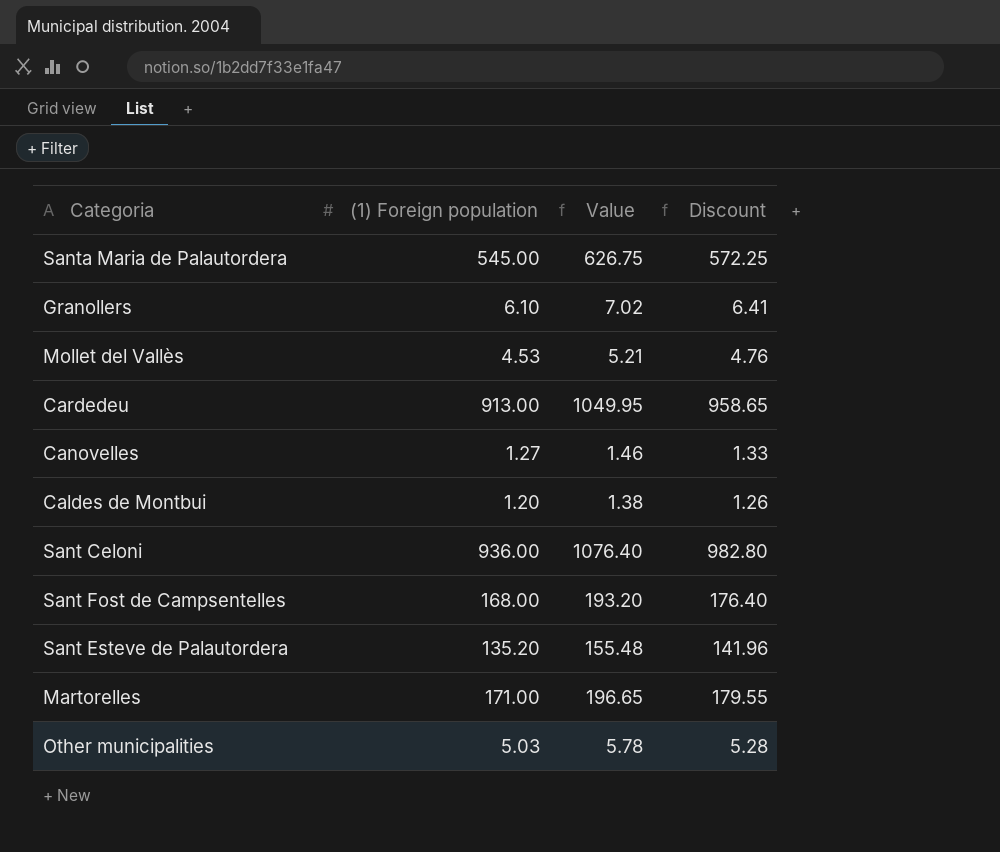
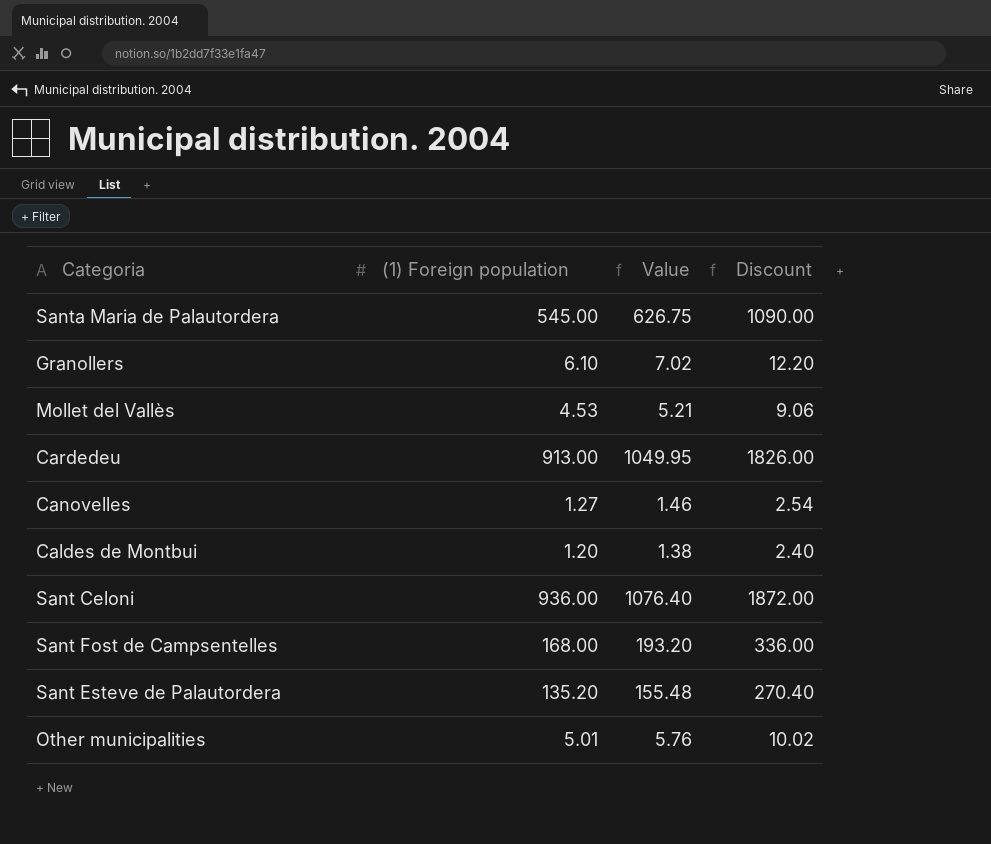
column Discount | formula: [(1) Foreign population] * 1.05 -> [(1) Foreign population] * 2
row Martorelles: 171.00 | 196.65 | 179.55 -> none
Other municipalities | (1) Foreign population: 5.03 -> 5.01
Other municipalities | Value: 5.78 -> 5.76

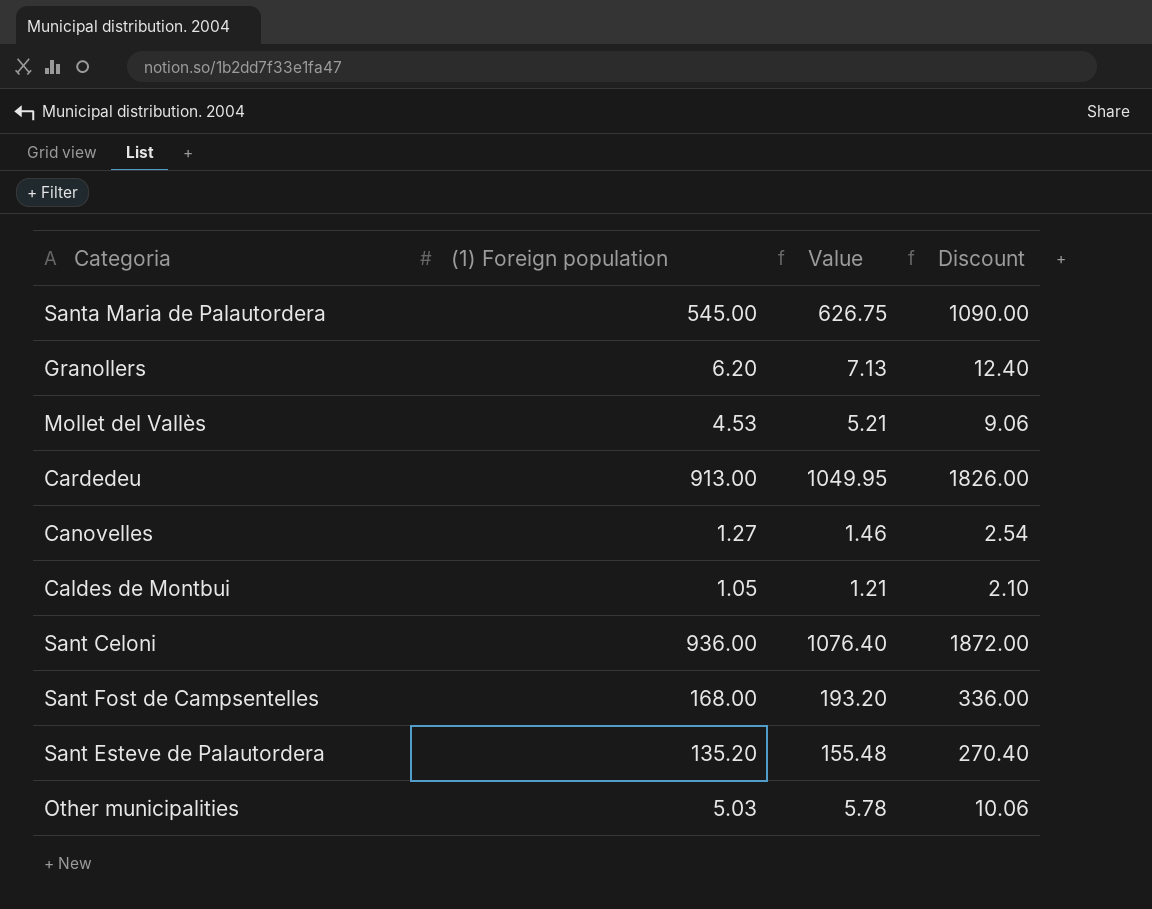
Granollers | (1) Foreign population: 6.10 -> 6.20
Granollers | Value: 7.02 -> 7.13
Granollers | Discount: 12.20 -> 12.40
Caldes de Montbui | (1) Foreign population: 1.20 -> 1.05
Caldes de Montbui | Value: 1.38 -> 1.21
Caldes de Montbui | Discount: 2.40 -> 2.10
Other municipalities | (1) Foreign population: 5.01 -> 5.03
Other municipalities | Value: 5.76 -> 5.78
Other municipalities | Discount: 10.02 -> 10.06

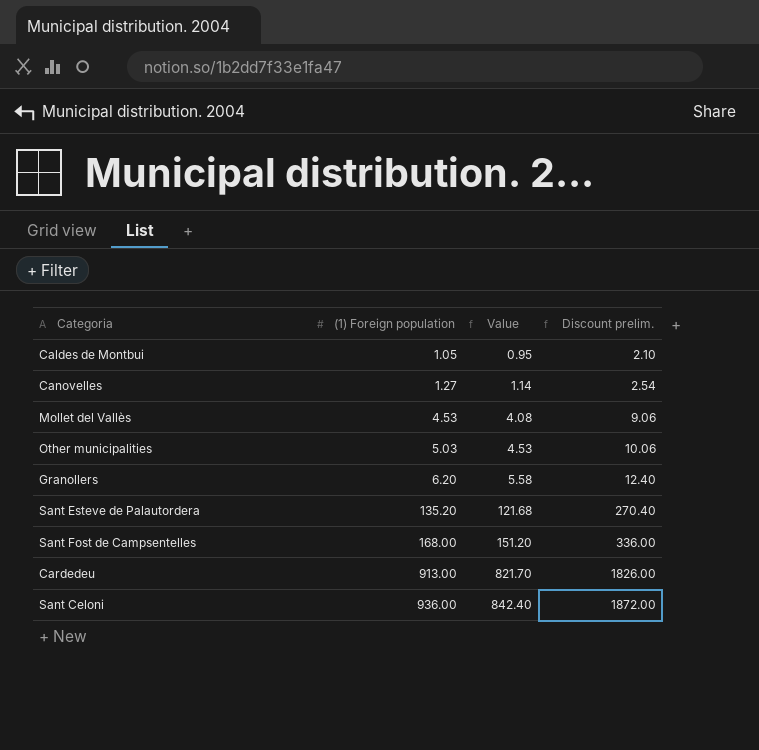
row order: none -> (1) Foreign population ascending
column Value | formula: [(1) Foreign population] * 1.15 -> [(1) Foreign population] * 0.9
column name: Discount -> Discount prelim.
row Santa Maria de Palautordera: 545.00 | 626.75 | 1090.00 -> none

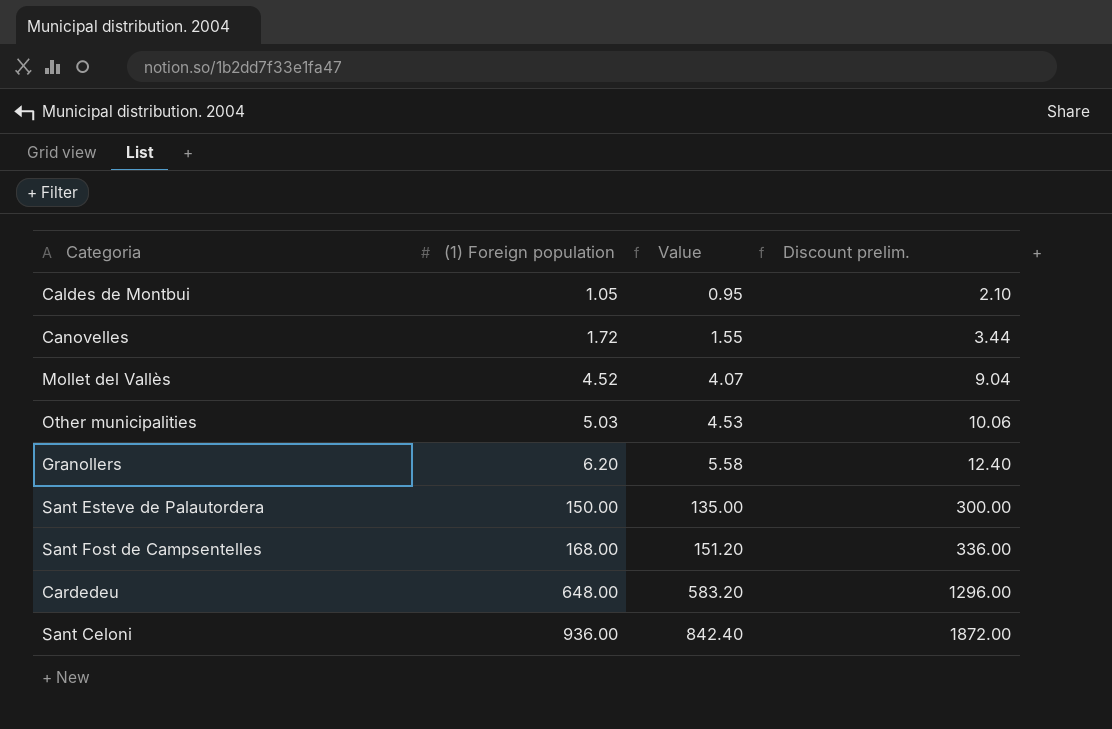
Canovelles | (1) Foreign population: 1.27 -> 1.72
Canovelles | Value: 1.14 -> 1.55
Canovelles | Discount prelim.: 2.54 -> 3.44
Mollet del Vallès | (1) Foreign population: 4.53 -> 4.52
Mollet del Vallès | Value: 4.08 -> 4.07
Mollet del Vallès | Discount prelim.: 9.06 -> 9.04
Sant Esteve de Palautordera | (1) Foreign population: 135.20 -> 150.00
Sant Esteve de Palautordera | Value: 121.68 -> 135.00
Sant Esteve de Palautordera | Discount prelim.: 270.40 -> 300.00
Cardedeu | (1) Foreign population: 913.00 -> 648.00
Cardedeu | Value: 821.70 -> 583.20
Cardedeu | Discount prelim.: 1826.00 -> 1296.00

